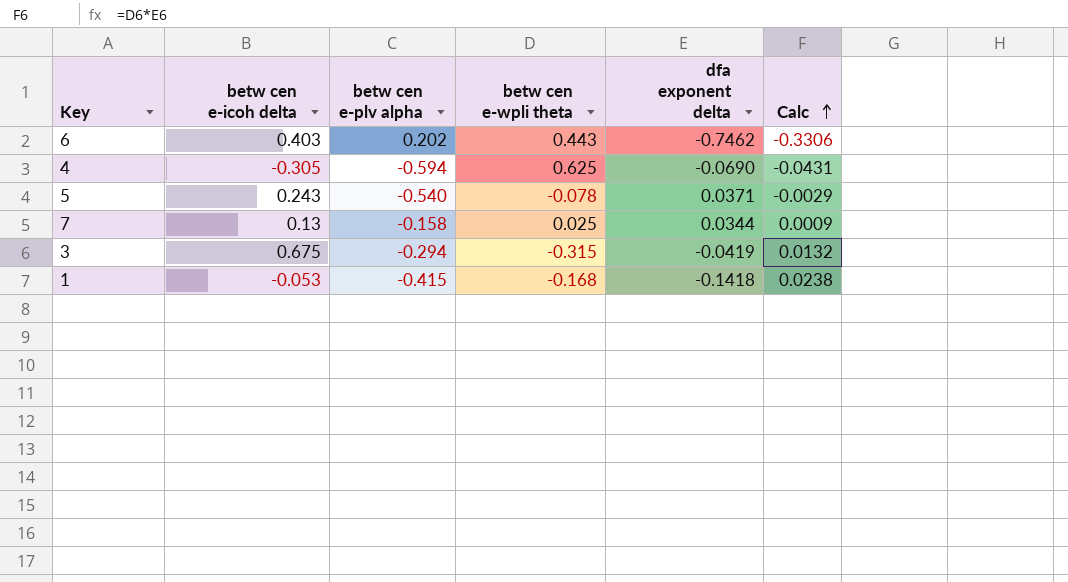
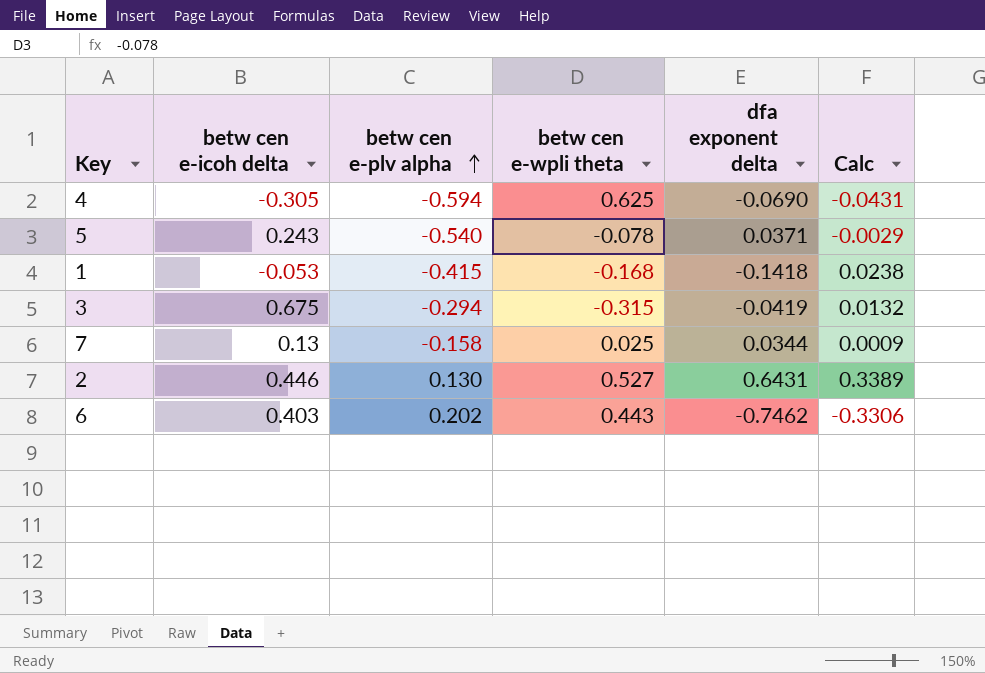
row order: Calc ascending -> betw cen e-plv alpha ascending
row 2: none -> 0.446 | 0.130 | 0.527 | 0.6431 | 0.3389

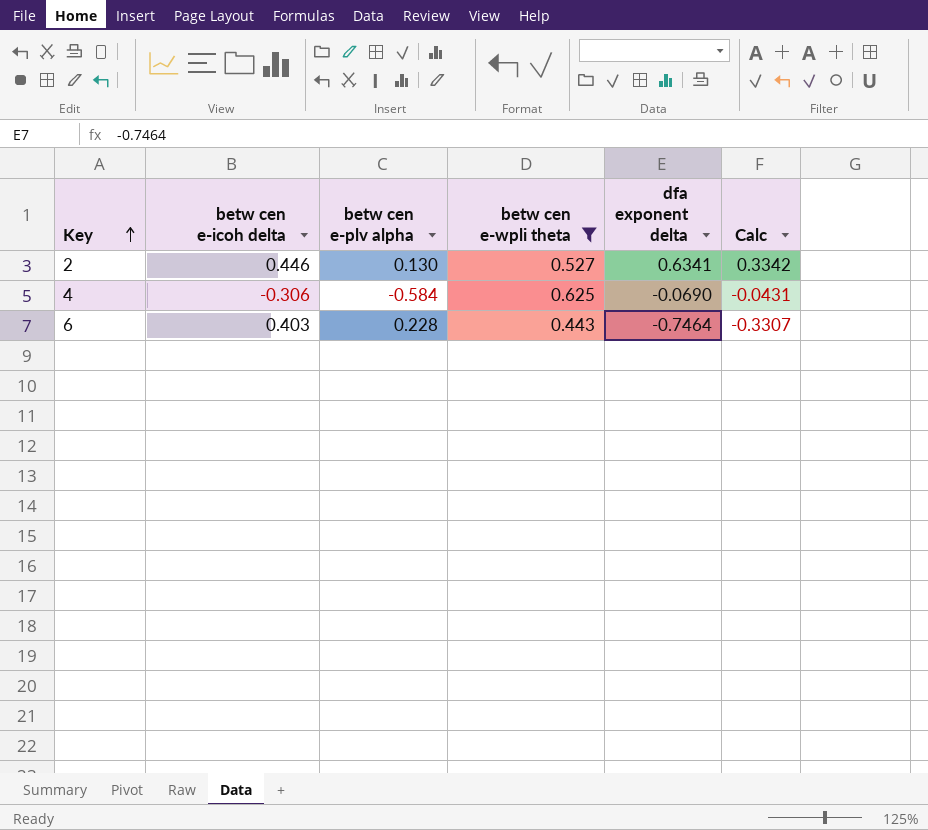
filter: none -> betw cen e-wpli theta >= 0.443
row order: betw cen e-plv alpha ascending -> Key ascending
2 | dfa exponent delta: 0.6431 -> 0.6341
2 | Calc: 0.3389 -> 0.3342
4 | betw cen e-icoh delta: -0.305 -> -0.306
4 | betw cen e-plv alpha: -0.594 -> -0.584
6 | betw cen e-plv alpha: 0.202 -> 0.228
6 | dfa exponent delta: -0.7462 -> -0.7464
6 | Calc: -0.3306 -> -0.3307

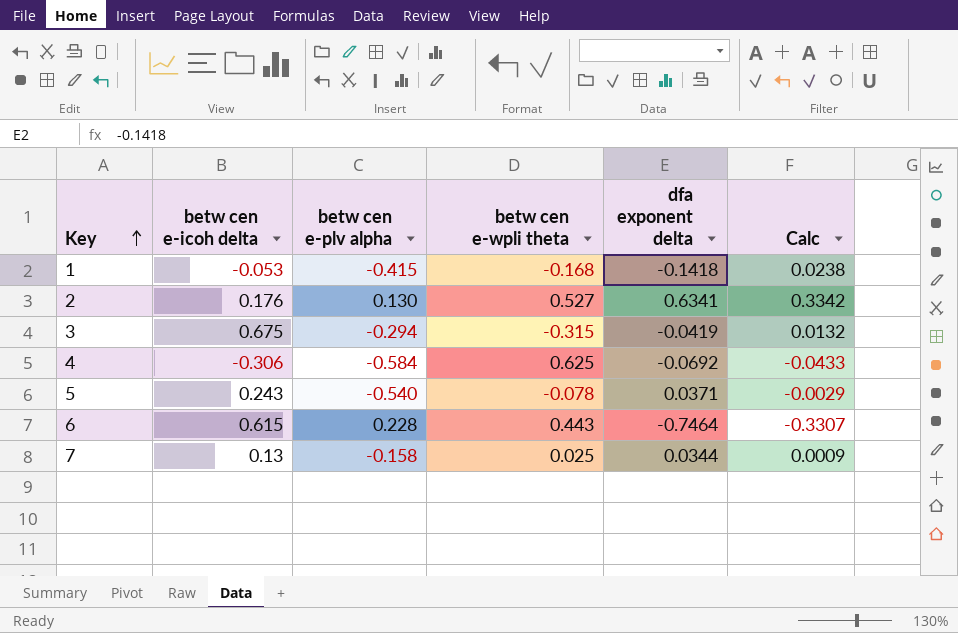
filter: betw cen e-wpli theta >= 0.443 -> none
2 | betw cen e-icoh delta: 0.446 -> 0.176
4 | dfa exponent delta: -0.0690 -> -0.0692
4 | Calc: -0.0431 -> -0.0433
6 | betw cen e-icoh delta: 0.403 -> 0.615

